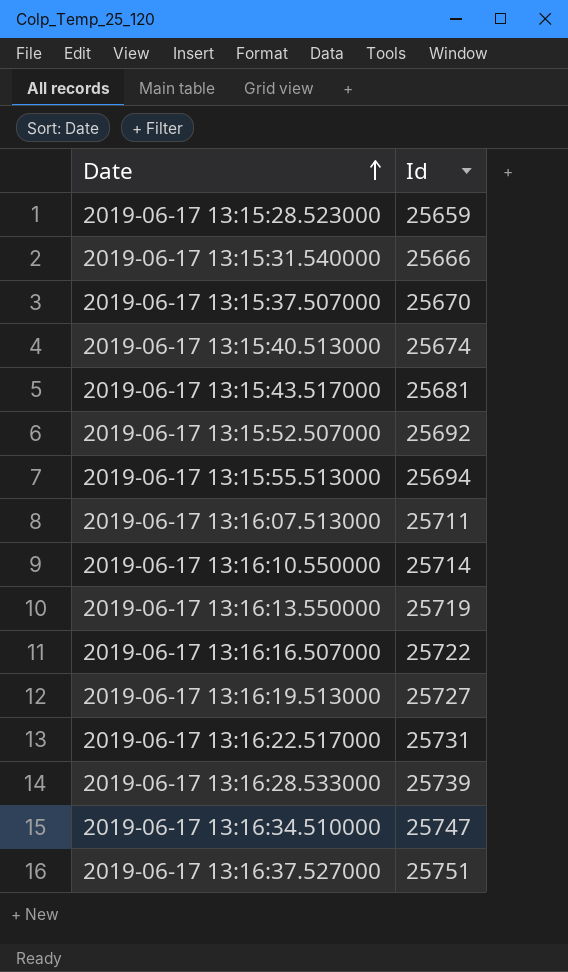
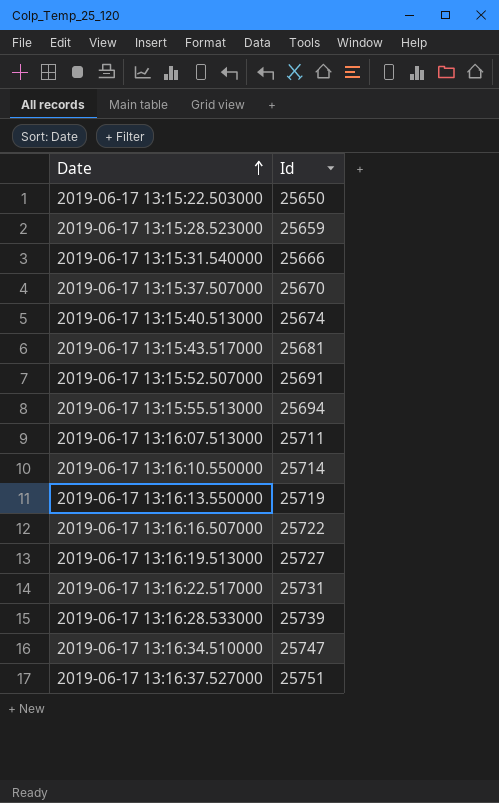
row 2019-06-17 13:15:22.503000: none -> 25650
2019-06-17 13:15:52.507000 | Id: 25692 -> 25691

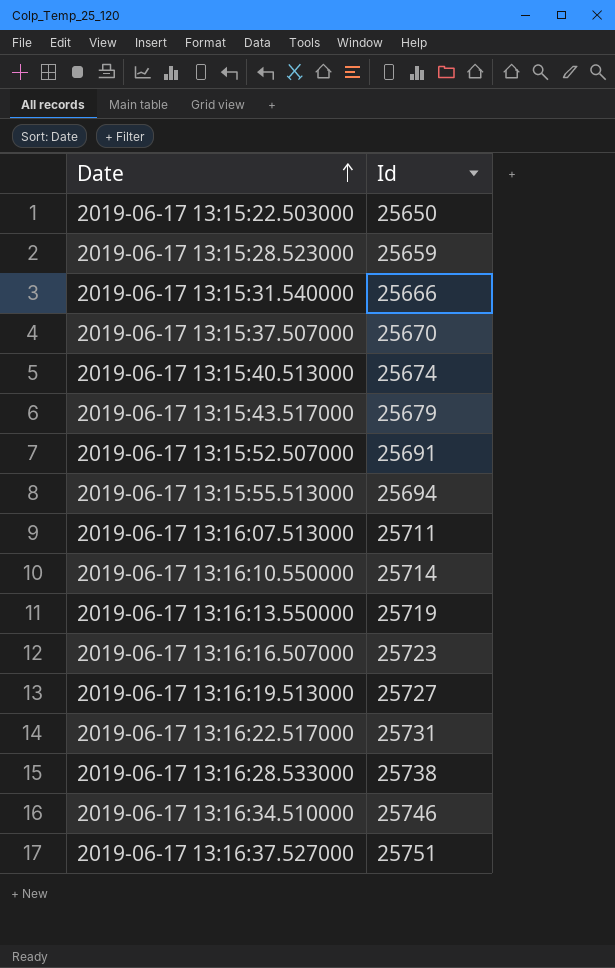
2019-06-17 13:15:43.517000 | Id: 25681 -> 25679
2019-06-17 13:16:16.507000 | Id: 25722 -> 25723
2019-06-17 13:16:28.533000 | Id: 25739 -> 25738
2019-06-17 13:16:34.510000 | Id: 25747 -> 25746

